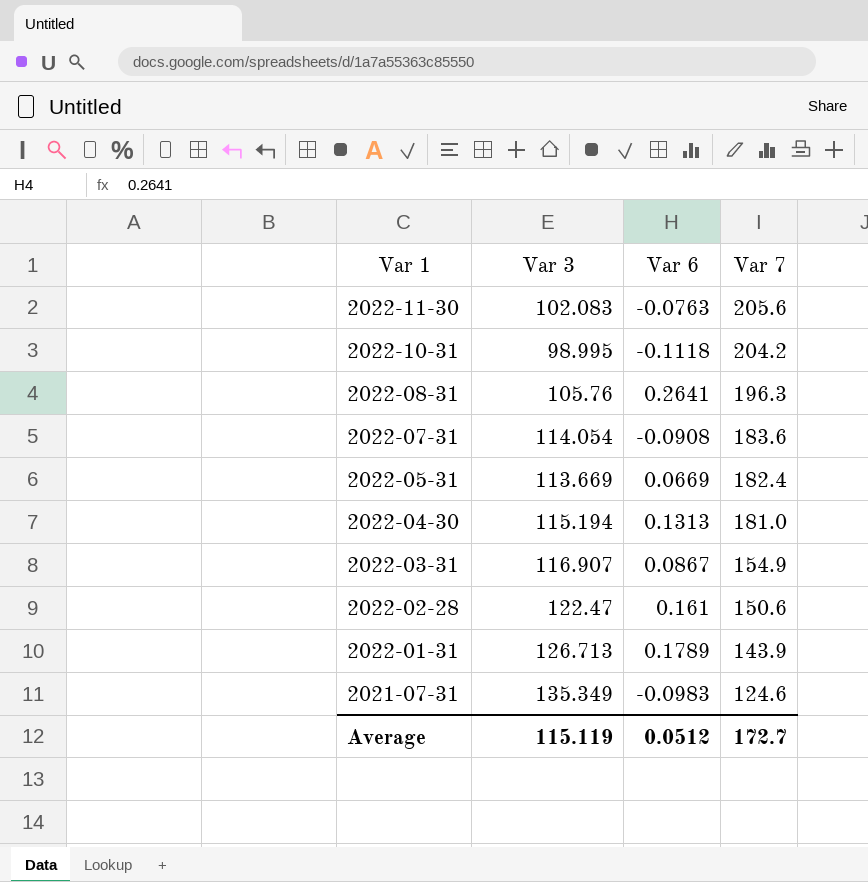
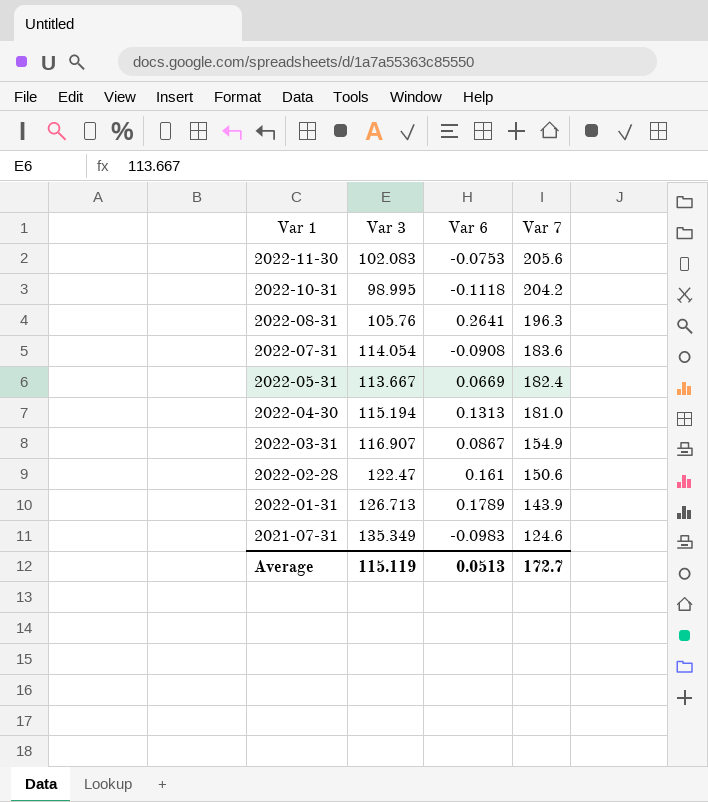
2022-11-30 | Var 6: -0.0763 -> -0.0753
2022-05-31 | Var 3: 113.669 -> 113.667
Average | Var 6: 0.0512 -> 0.0513

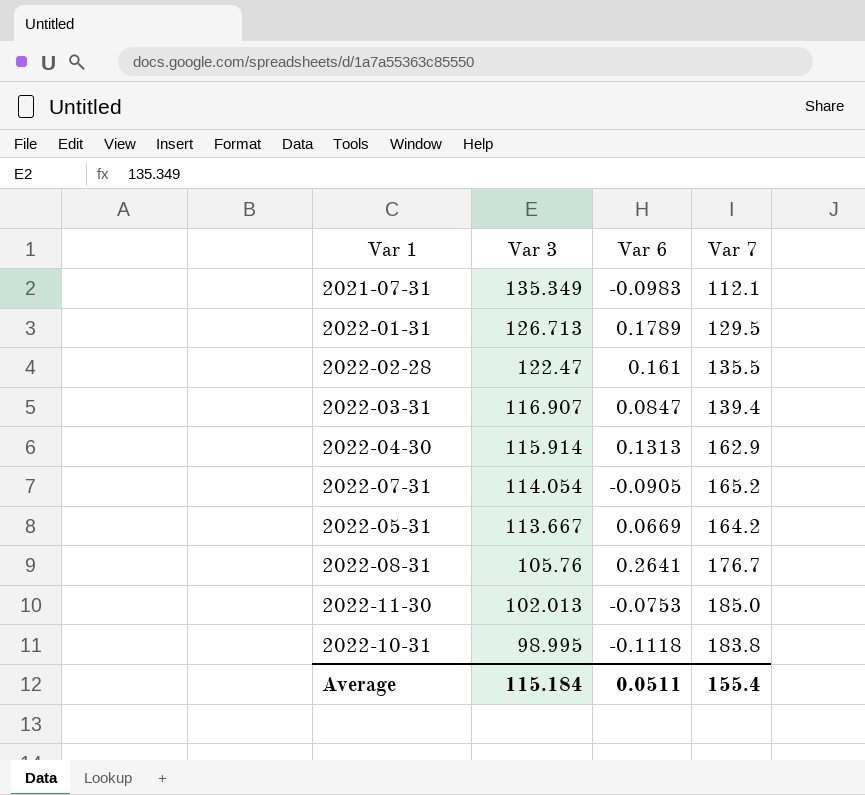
row order: Var 1 descending -> Var 3 descending
2021-07-31 | Var 7: 124.6 -> 112.1
2022-01-31 | Var 7: 143.9 -> 129.5
2022-02-28 | Var 7: 150.6 -> 135.5
2022-03-31 | Var 6: 0.0867 -> 0.0847
2022-03-31 | Var 7: 154.9 -> 139.4
2022-04-30 | Var 3: 115.194 -> 115.914
2022-04-30 | Var 7: 181.0 -> 162.9
2022-07-31 | Var 6: -0.0908 -> -0.0905
2022-07-31 | Var 7: 183.6 -> 165.2
2022-05-31 | Var 7: 182.4 -> 164.2
2022-08-31 | Var 7: 196.3 -> 176.7
2022-11-30 | Var 3: 102.083 -> 102.013
2022-11-30 | Var 7: 205.6 -> 185.0
2022-10-31 | Var 7: 204.2 -> 183.8
Average | Var 3: 115.119 -> 115.184
Average | Var 6: 0.0513 -> 0.0511
Average | Var 7: 172.7 -> 155.4

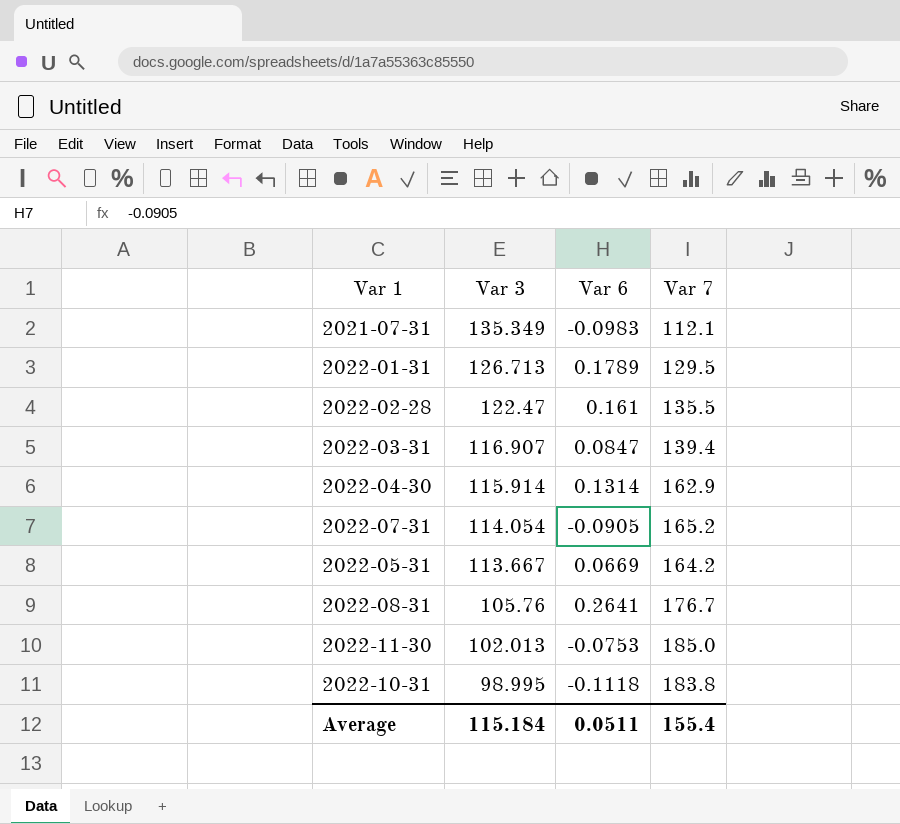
2022-04-30 | Var 6: 0.1313 -> 0.1314

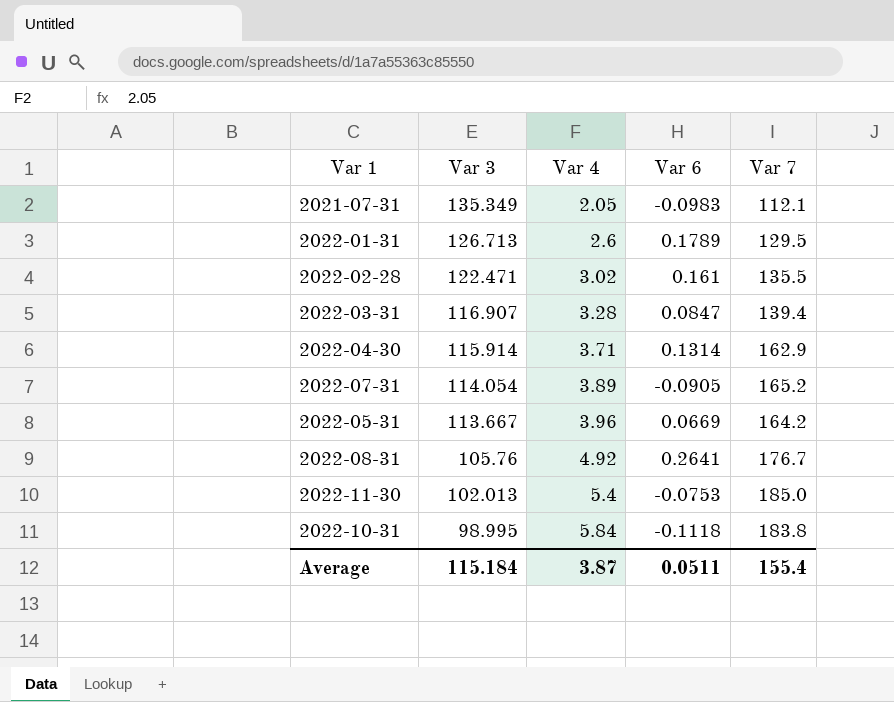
column Var 4 | position: none -> 3
2022-02-28 | Var 3: 122.47 -> 122.471

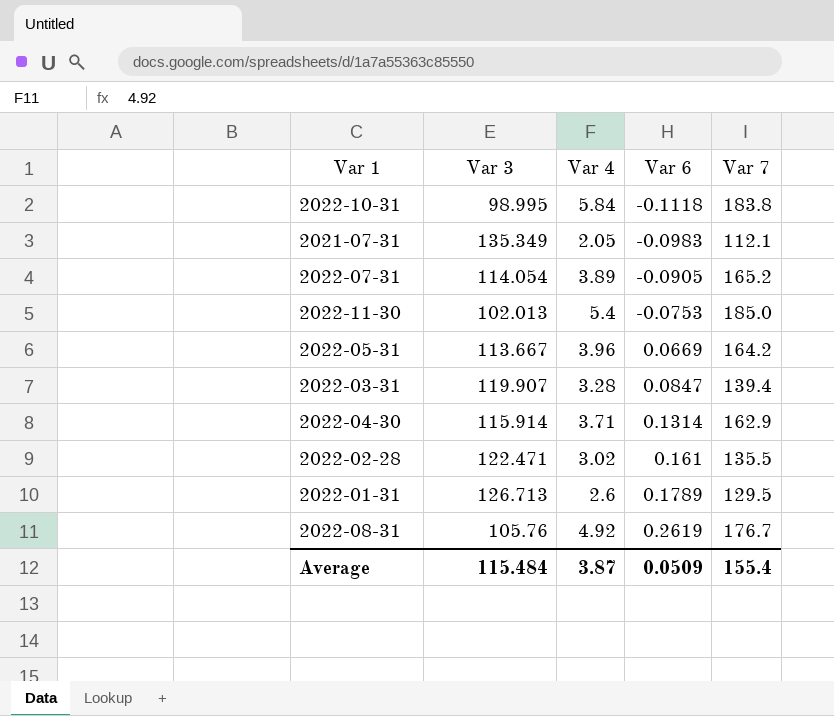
row order: Var 3 descending -> Var 6 ascending
2022-03-31 | Var 3: 116.907 -> 119.907
2022-08-31 | Var 6: 0.2641 -> 0.2619
Average | Var 3: 115.184 -> 115.484
Average | Var 6: 0.0511 -> 0.0509

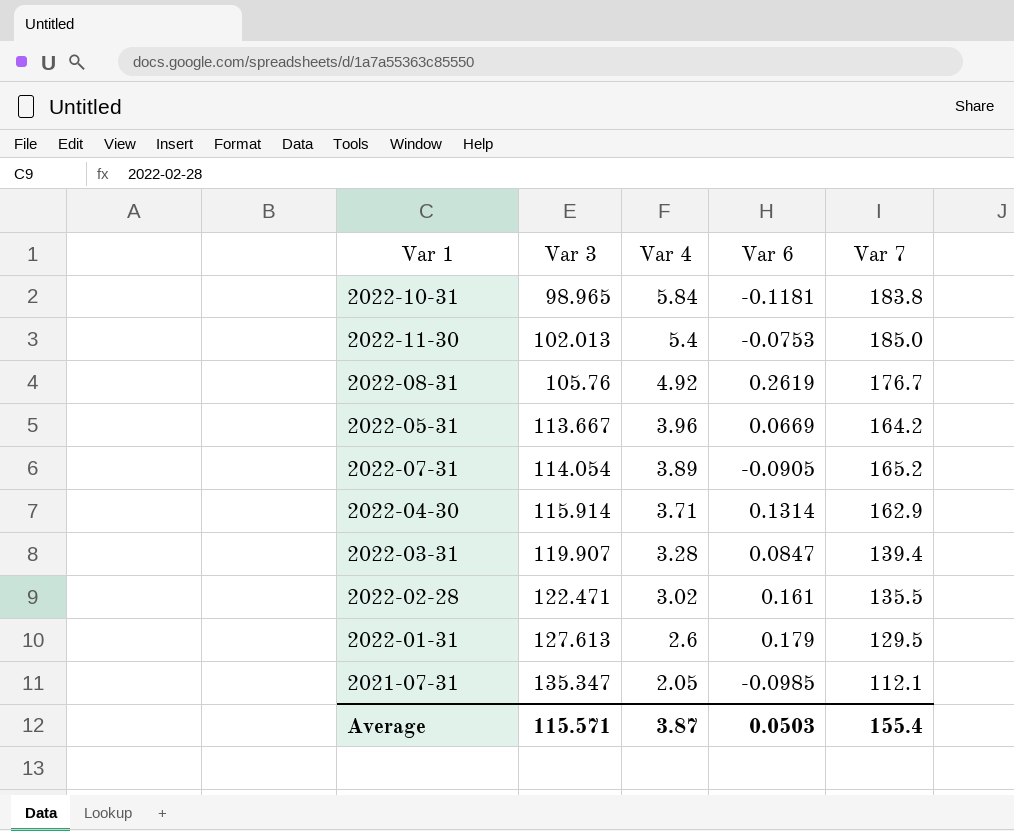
row order: Var 6 ascending -> Var 3 ascending
2022-10-31 | Var 3: 98.995 -> 98.965
2022-10-31 | Var 6: -0.1118 -> -0.1181
2022-01-31 | Var 3: 126.713 -> 127.613
2022-01-31 | Var 6: 0.1789 -> 0.179
2021-07-31 | Var 3: 135.349 -> 135.347
2021-07-31 | Var 6: -0.0983 -> -0.0985
Average | Var 3: 115.484 -> 115.571
Average | Var 6: 0.0509 -> 0.0503

